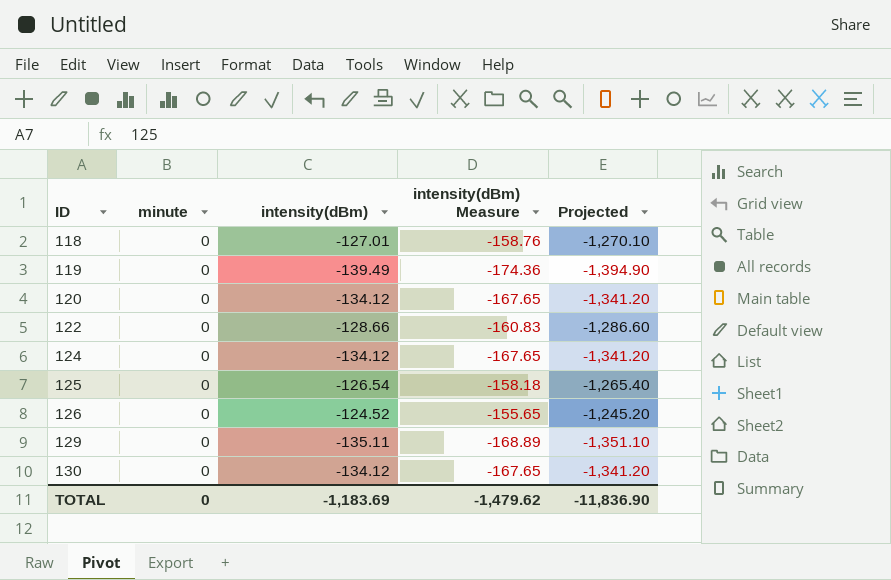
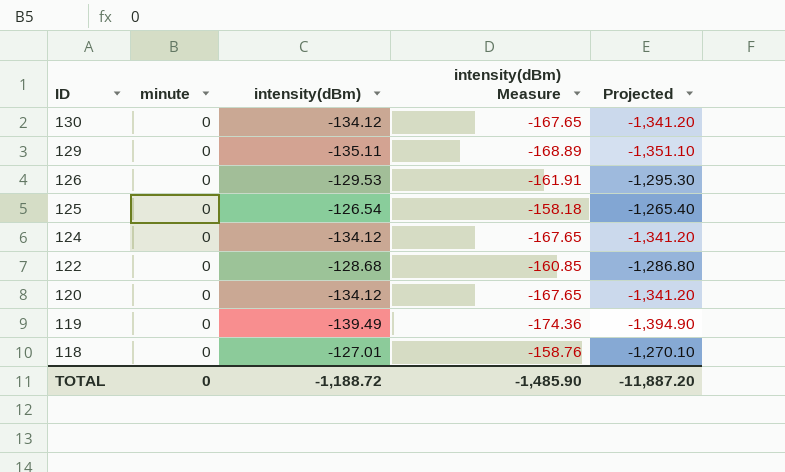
row order: ID ascending -> ID descending
126 | intensity(dBm): -124.52 -> -129.53
126 | intensity(dBm) Measure: -155.65 -> -161.91
126 | Projected: -1,245.20 -> -1,295.30
122 | intensity(dBm): -128.66 -> -128.68
122 | intensity(dBm) Measure: -160.83 -> -160.85
122 | Projected: -1,286.60 -> -1,286.80
TOTAL | intensity(dBm): -1,183.69 -> -1,188.72
TOTAL | intensity(dBm) Measure: -1,479.62 -> -1,485.90
TOTAL | Projected: -11,836.90 -> -11,887.20

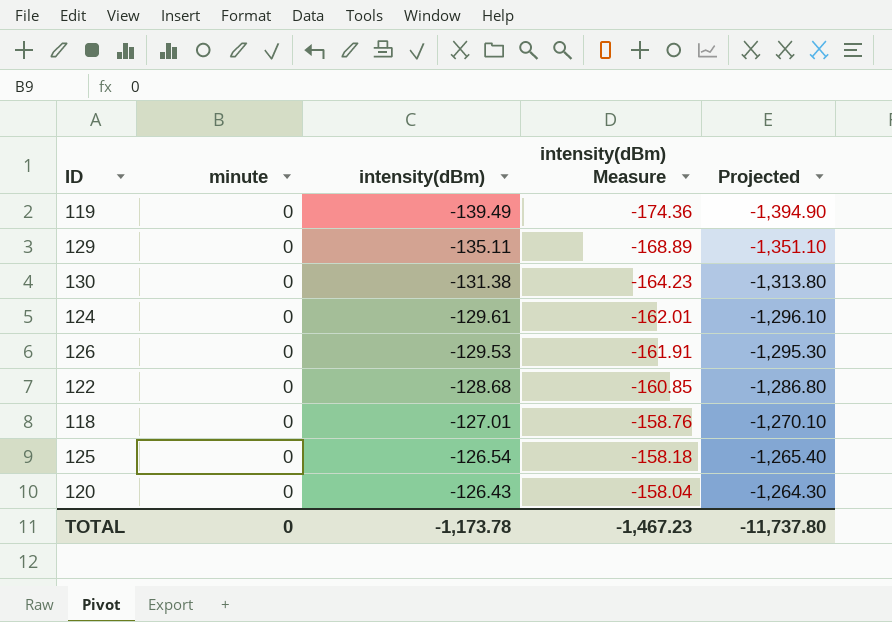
row order: ID descending -> intensity(dBm) ascending
130 | intensity(dBm): -134.12 -> -131.38
130 | intensity(dBm) Measure: -167.65 -> -164.23
130 | Projected: -1,341.20 -> -1,313.80
124 | intensity(dBm): -134.12 -> -129.61
124 | intensity(dBm) Measure: -167.65 -> -162.01
124 | Projected: -1,341.20 -> -1,296.10
120 | intensity(dBm): -134.12 -> -126.43
120 | intensity(dBm) Measure: -167.65 -> -158.04
120 | Projected: -1,341.20 -> -1,264.30
TOTAL | intensity(dBm): -1,188.72 -> -1,173.78
TOTAL | intensity(dBm) Measure: -1,485.90 -> -1,467.23
TOTAL | Projected: -11,887.20 -> -11,737.80

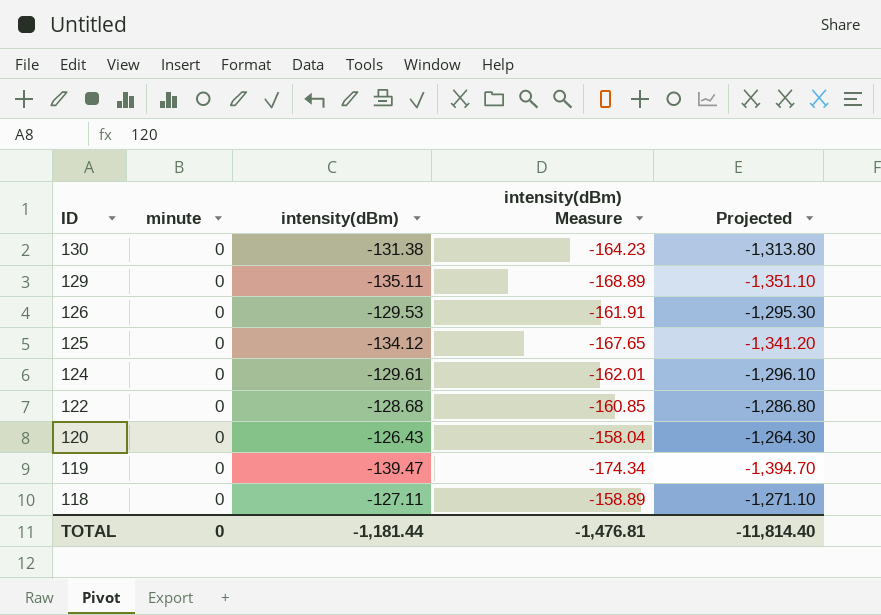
row order: intensity(dBm) ascending -> ID descending
125 | intensity(dBm): -126.54 -> -134.12
125 | intensity(dBm) Measure: -158.18 -> -167.65
125 | Projected: -1,265.40 -> -1,341.20
119 | intensity(dBm): -139.49 -> -139.47
119 | intensity(dBm) Measure: -174.36 -> -174.34
119 | Projected: -1,394.90 -> -1,394.70
118 | intensity(dBm): -127.01 -> -127.11
118 | intensity(dBm) Measure: -158.76 -> -158.89
118 | Projected: -1,270.10 -> -1,271.10
TOTAL | intensity(dBm): -1,173.78 -> -1,181.44
TOTAL | intensity(dBm) Measure: -1,467.23 -> -1,476.81
TOTAL | Projected: -11,737.80 -> -11,814.40

